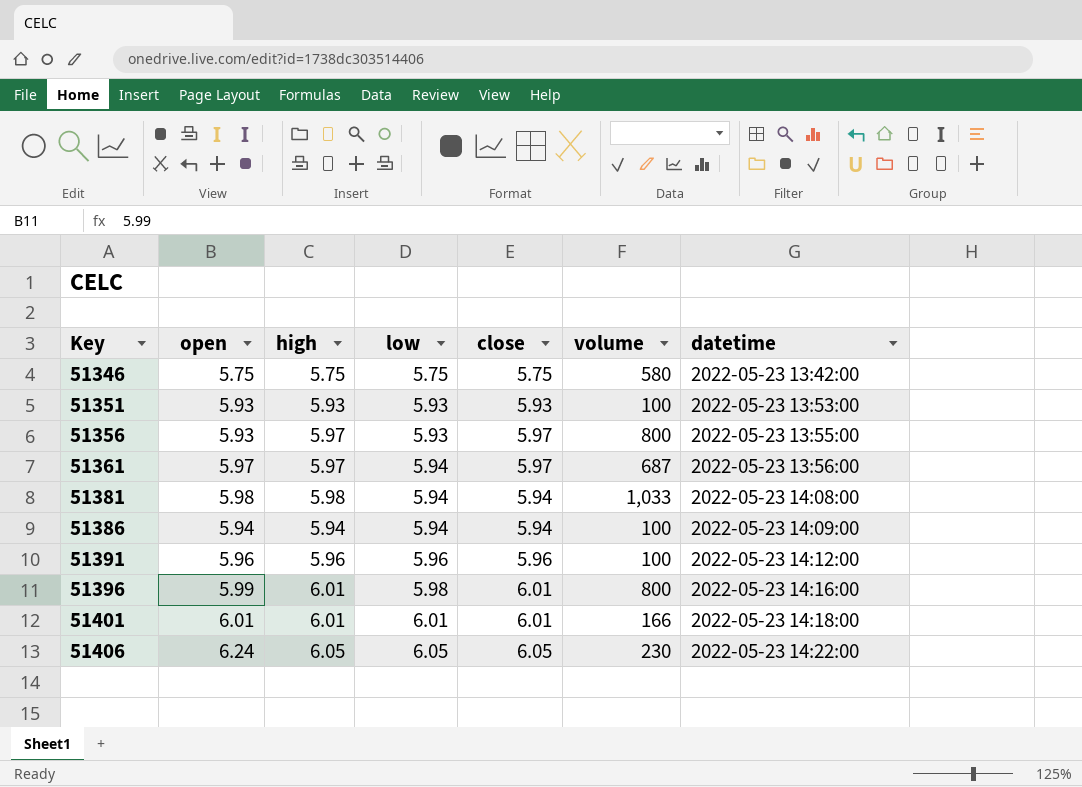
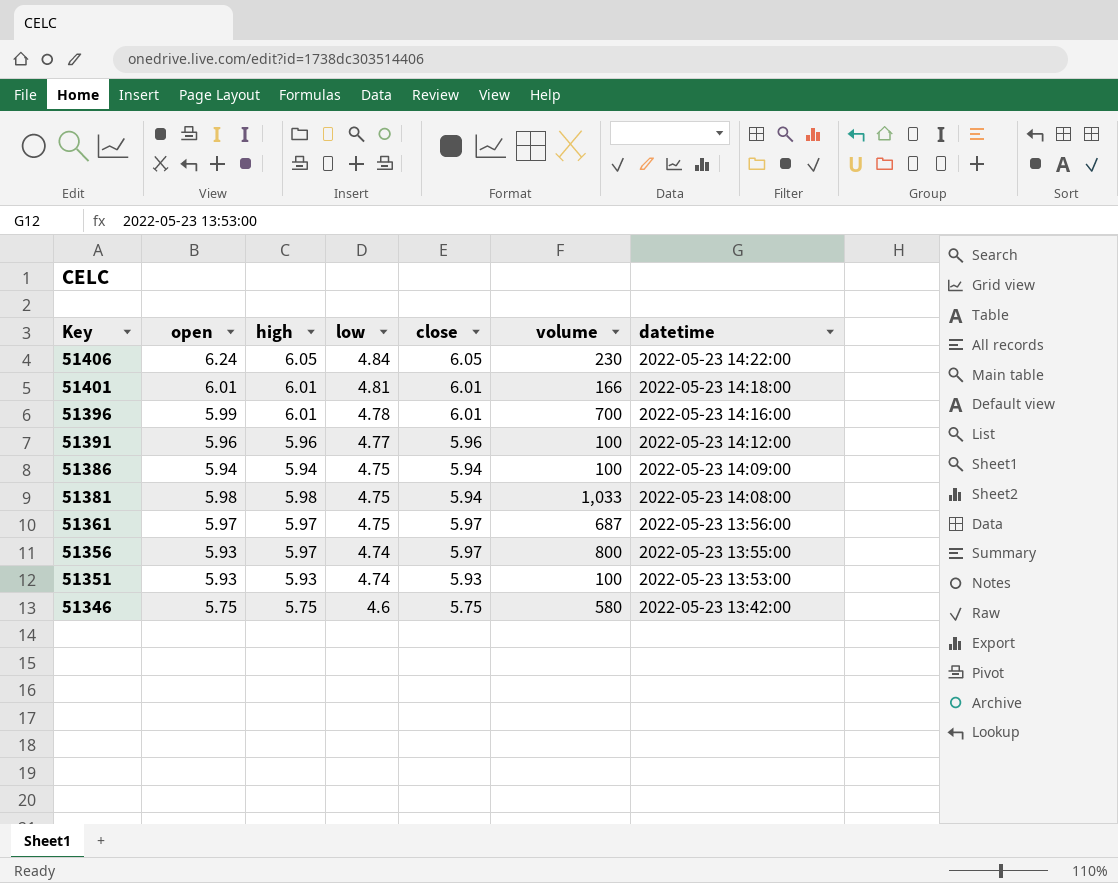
row order: Key ascending -> Key descending
51406 | low: 6.05 -> 4.84
51401 | low: 6.01 -> 4.81
51396 | low: 5.98 -> 4.78
51396 | volume: 800 -> 700
51391 | low: 5.96 -> 4.77
51386 | low: 5.94 -> 4.75
51381 | low: 5.94 -> 4.75
51361 | low: 5.94 -> 4.75
51356 | low: 5.93 -> 4.74
51351 | low: 5.93 -> 4.74
51346 | low: 5.75 -> 4.6

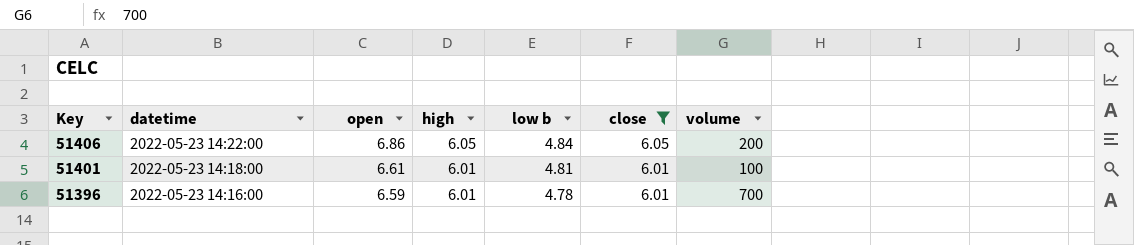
filter: none -> close >= 6.01
column datetime | position: 7 -> 2
column name: low -> low b
51406 | open: 6.24 -> 6.86
51406 | volume: 230 -> 200
51401 | open: 6.01 -> 6.61
51401 | volume: 166 -> 100
51396 | open: 5.99 -> 6.59

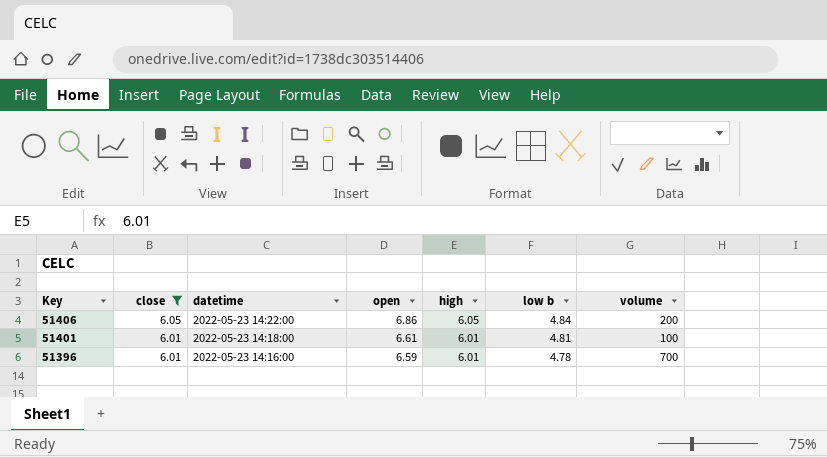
column close | position: 6 -> 2

